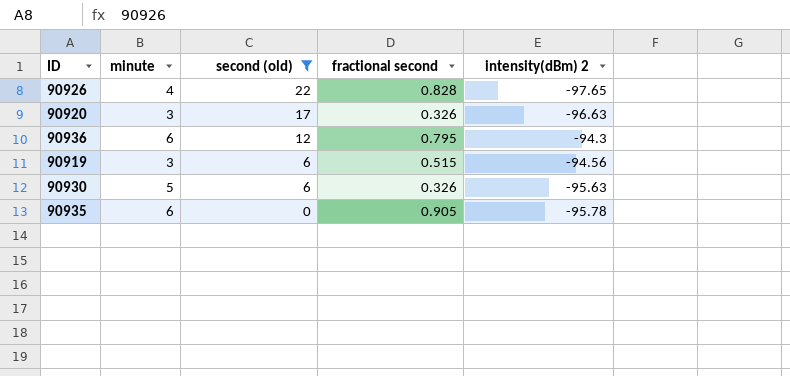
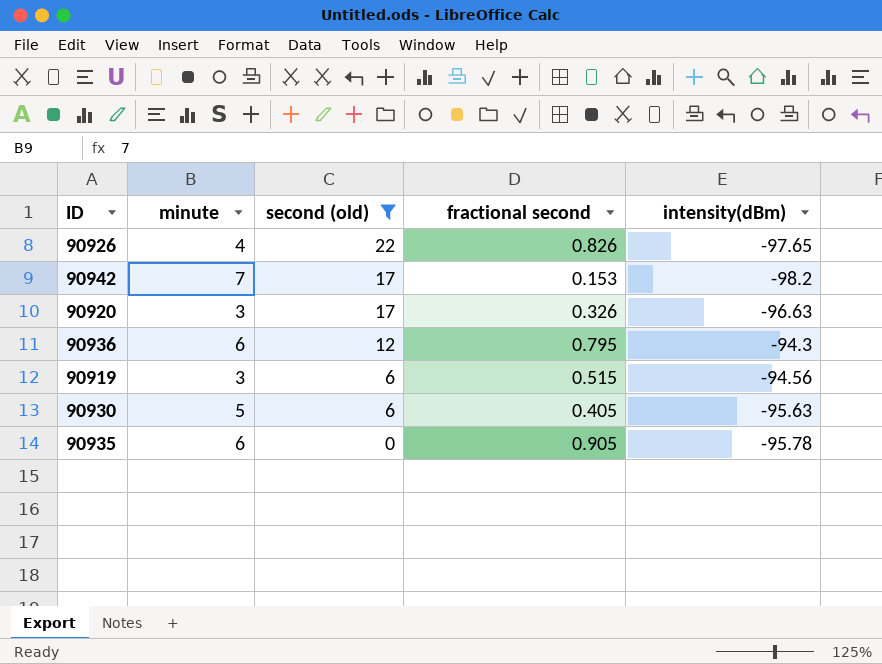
column name: intensity(dBm) 2 -> intensity(dBm)
90926 | fractional second: 0.828 -> 0.826
row 90942: none -> 7 | 17 | 0.153 | -98.2
90930 | fractional second: 0.326 -> 0.405

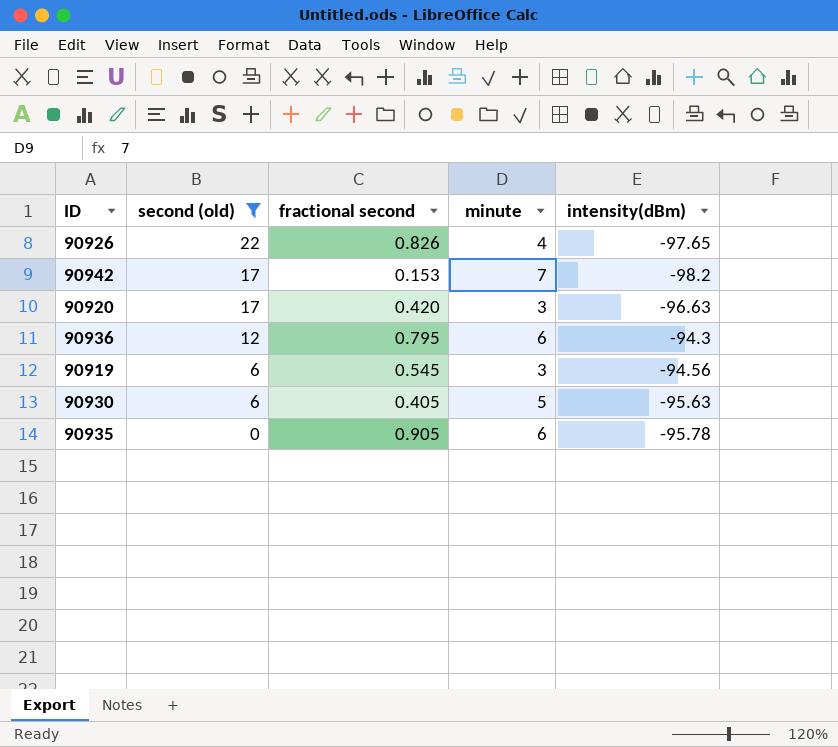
column minute | position: 2 -> 4
90920 | fractional second: 0.326 -> 0.420
90919 | fractional second: 0.515 -> 0.545

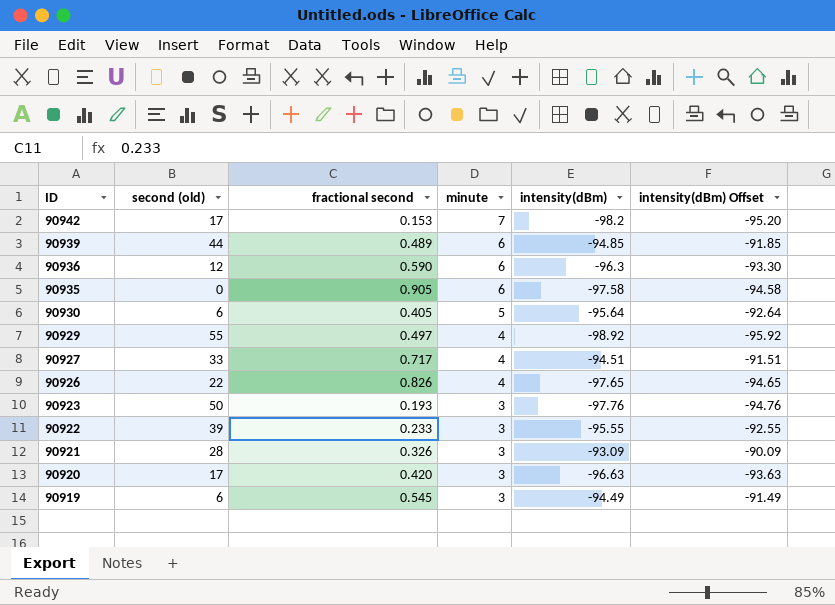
filter: second (old) <= 22 -> none
row order: second (old) descending -> ID descending
column intensity(dBm) Offset | formula: none -> [intensity(dBm)] + 3
90936 | fractional second: 0.795 -> 0.590
90936 | intensity(dBm): -94.3 -> -96.3
90935 | intensity(dBm): -95.78 -> -97.58
90930 | intensity(dBm): -95.63 -> -95.64
90919 | intensity(dBm): -94.56 -> -94.49

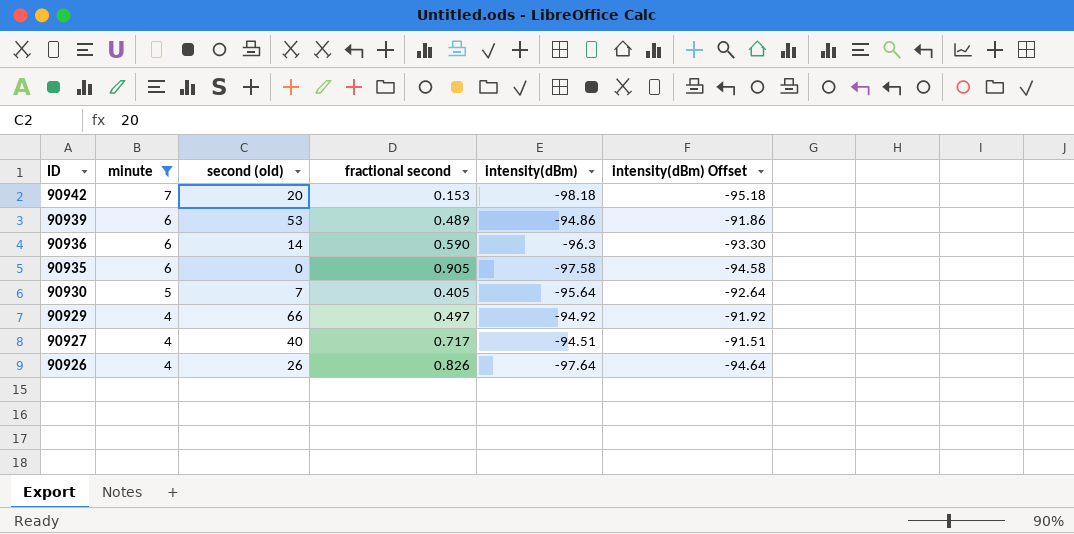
filter: none -> minute != 3
column minute | position: 4 -> 2
90942 | second (old): 17 -> 20
90942 | intensity(dBm): -98.2 -> -98.18
90942 | intensity(dBm) Offset: -95.20 -> -95.18
90939 | second (old): 44 -> 53
90939 | intensity(dBm): -94.85 -> -94.86
90939 | intensity(dBm) Offset: -91.85 -> -91.86
90936 | second (old): 12 -> 14
90930 | second (old): 6 -> 7
90929 | second (old): 55 -> 66
90929 | intensity(dBm): -98.92 -> -94.92
90929 | intensity(dBm) Offset: -95.92 -> -91.92
90927 | second (old): 33 -> 40
90926 | second (old): 22 -> 26
90926 | intensity(dBm): -97.65 -> -97.64
90926 | intensity(dBm) Offset: -94.65 -> -94.64

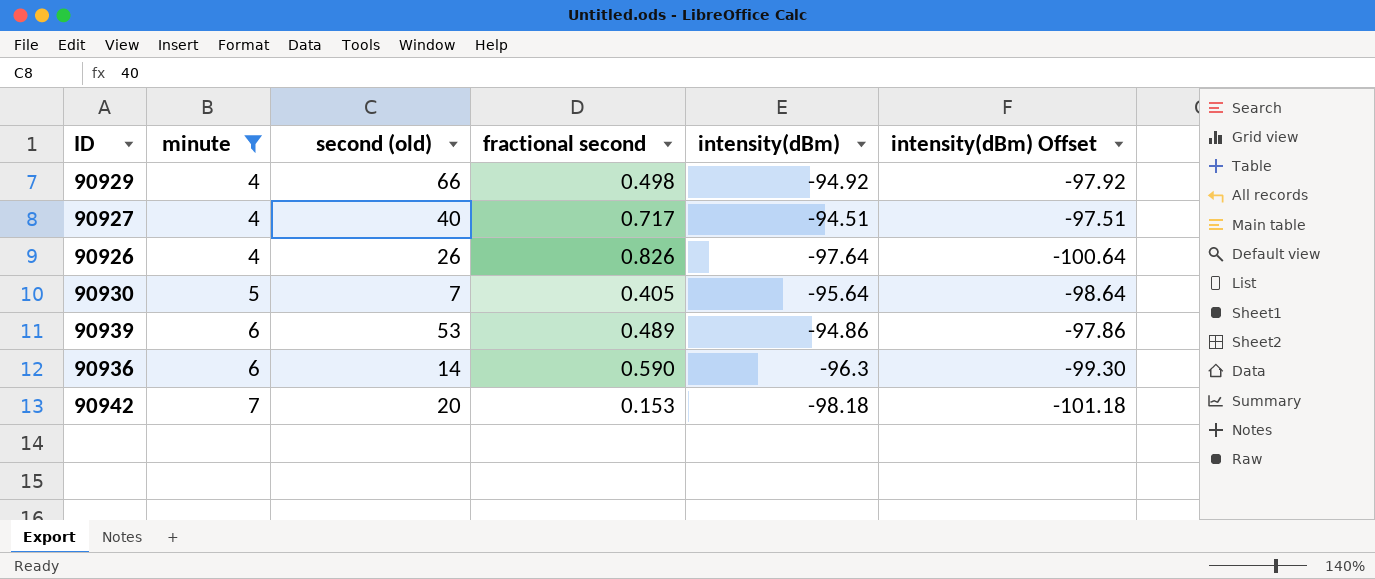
row order: ID descending -> minute ascending
column intensity(dBm) Offset | formula: [intensity(dBm)] + 3 -> [intensity(dBm)] - 3
row 90935: 6 | 0 | 0.905 | -97.58 | -94.58 -> none
90929 | fractional second: 0.497 -> 0.498

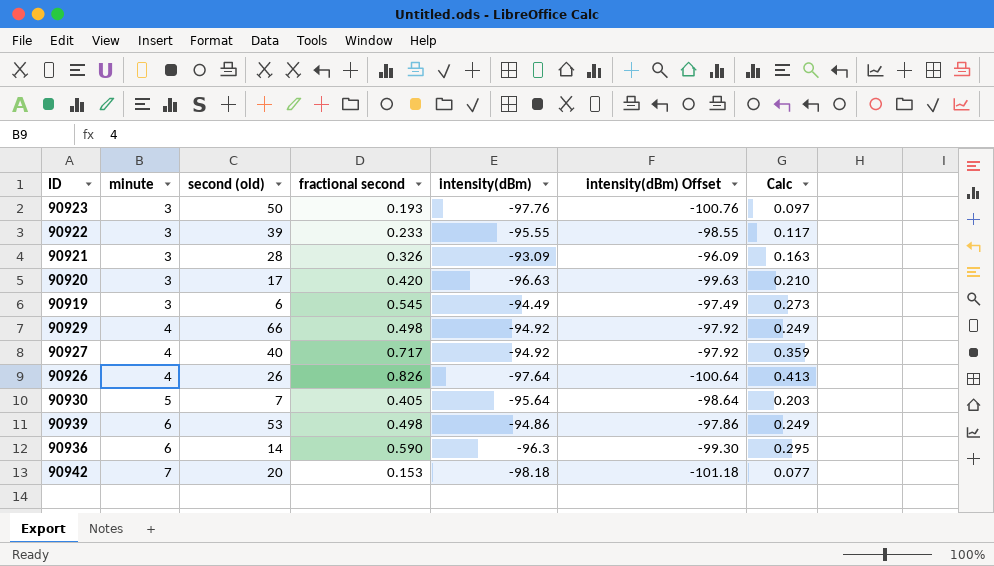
filter: minute != 3 -> none
column Calc | formula: none -> [fractional second] * 0.5
90927 | intensity(dBm): -94.51 -> -94.92
90927 | intensity(dBm) Offset: -97.51 -> -97.92
90939 | fractional second: 0.489 -> 0.498

